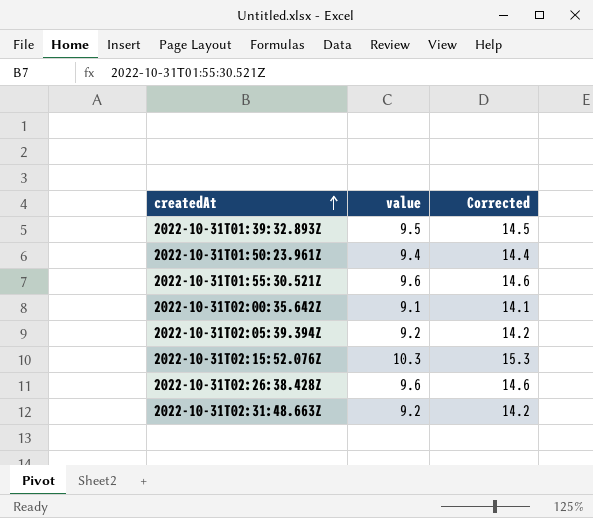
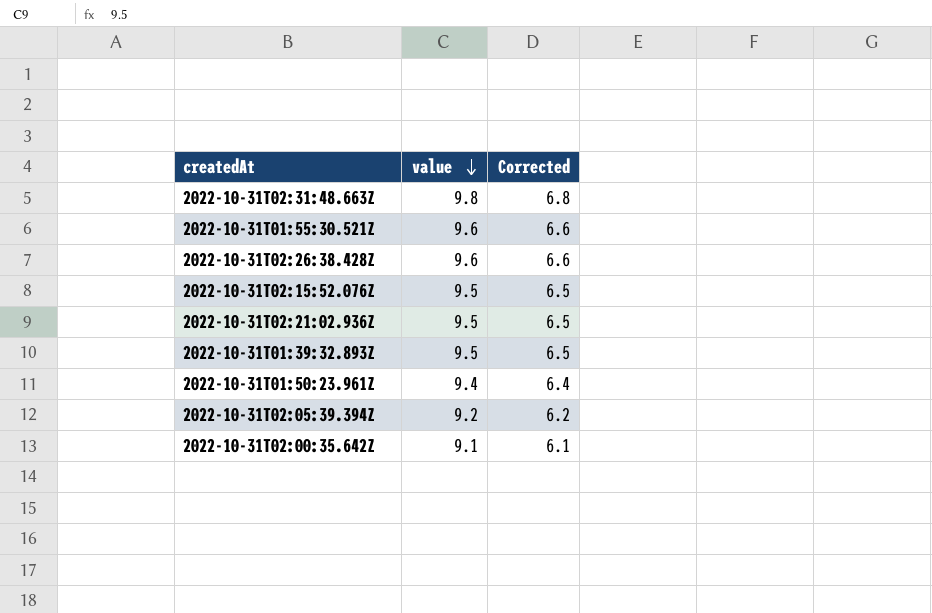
row order: createdAt ascending -> value descending
column Corrected | formula: [value] + 5 -> [value] - 3
2022-10-31T02:31:48.663Z | value: 9.2 -> 9.8
2022-10-31T02:15:52.076Z | value: 10.3 -> 9.5
row 2022-10-31T02:21:02.936Z: none -> 9.5 | 6.5

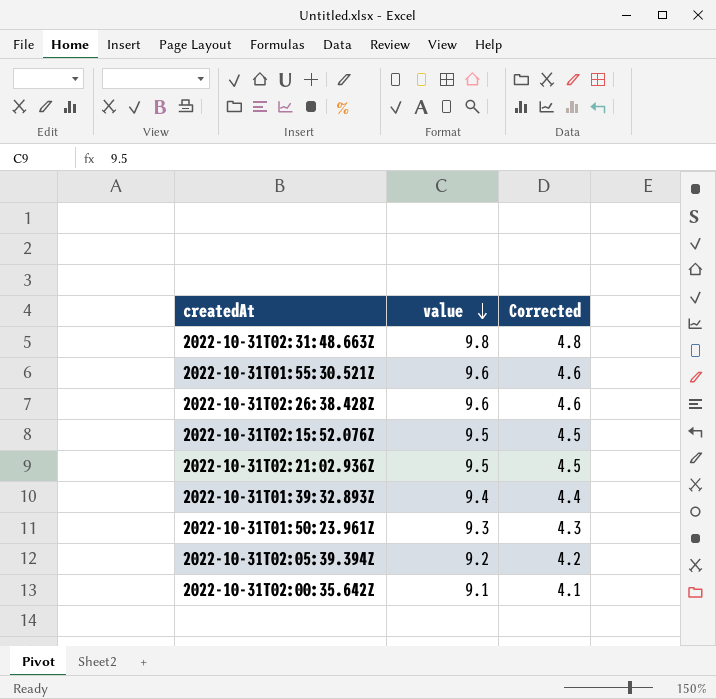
column Corrected | formula: [value] - 3 -> [value] - 5
2022-10-31T01:39:32.893Z | value: 9.5 -> 9.4
2022-10-31T01:50:23.961Z | value: 9.4 -> 9.3

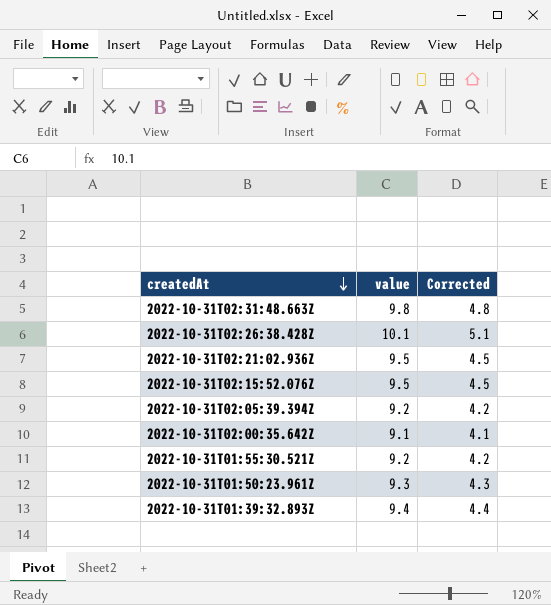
row order: value descending -> createdAt descending
2022-10-31T02:26:38.428Z | value: 9.6 -> 10.1
2022-10-31T02:26:38.428Z | Corrected: 4.6 -> 5.1
2022-10-31T01:55:30.521Z | value: 9.6 -> 9.2
2022-10-31T01:55:30.521Z | Corrected: 4.6 -> 4.2

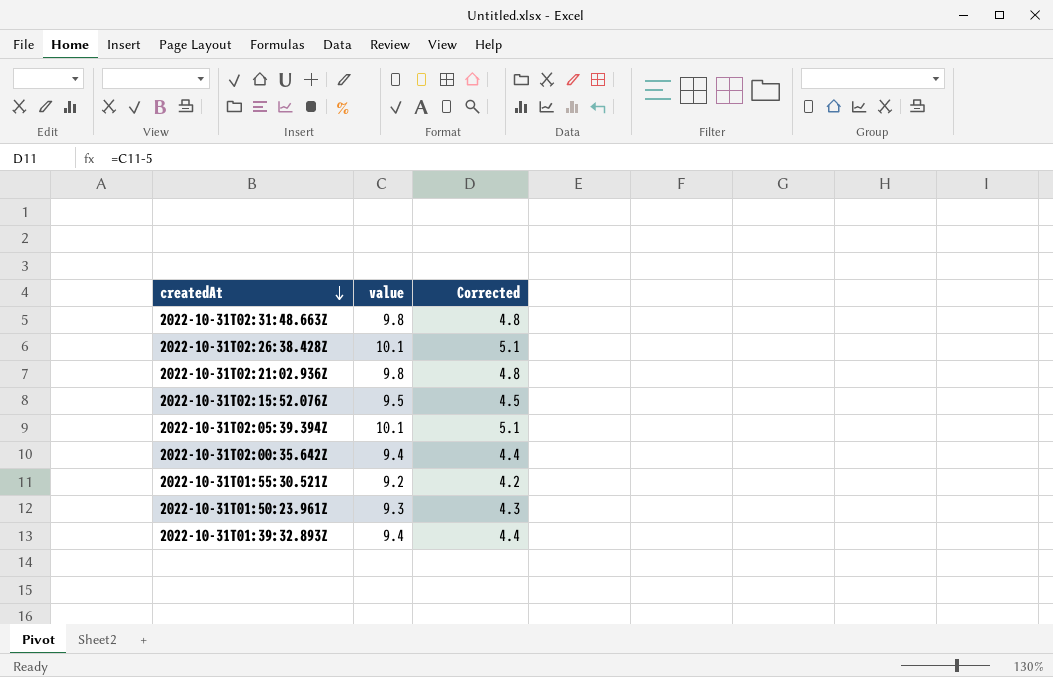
2022-10-31T02:21:02.936Z | value: 9.5 -> 9.8
2022-10-31T02:21:02.936Z | Corrected: 4.5 -> 4.8
2022-10-31T02:05:39.394Z | value: 9.2 -> 10.1
2022-10-31T02:05:39.394Z | Corrected: 4.2 -> 5.1
2022-10-31T02:00:35.642Z | value: 9.1 -> 9.4
2022-10-31T02:00:35.642Z | Corrected: 4.1 -> 4.4

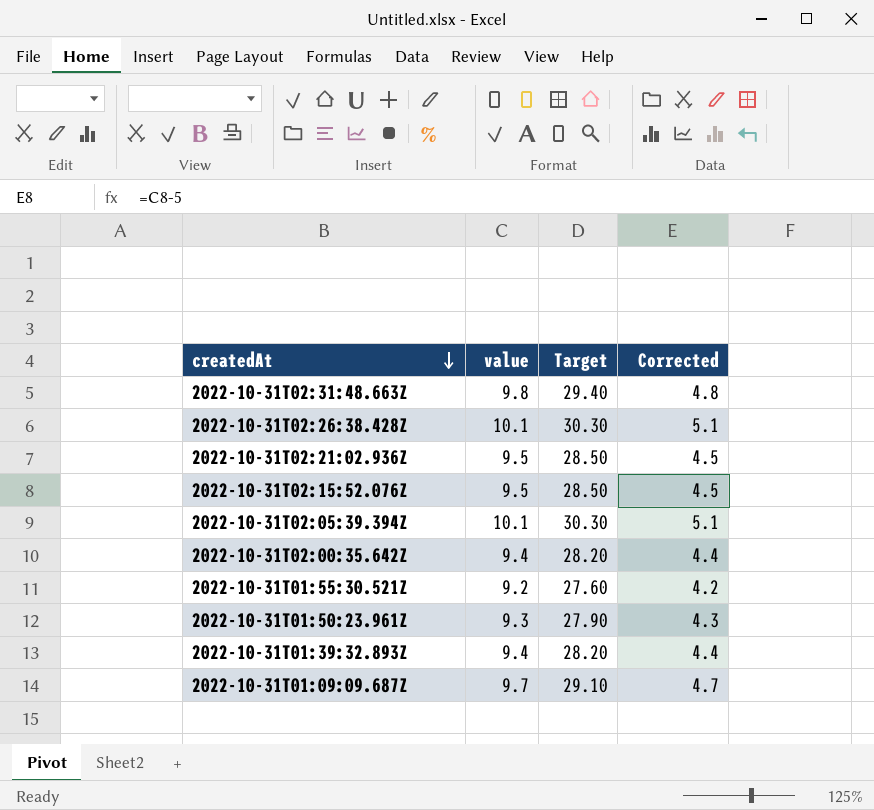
column Target | formula: none -> [value] * 3
2022-10-31T02:21:02.936Z | value: 9.8 -> 9.5
2022-10-31T02:21:02.936Z | Corrected: 4.8 -> 4.5
row 2022-10-31T01:09:09.687Z: none -> 9.7 | 29.10 | 4.7

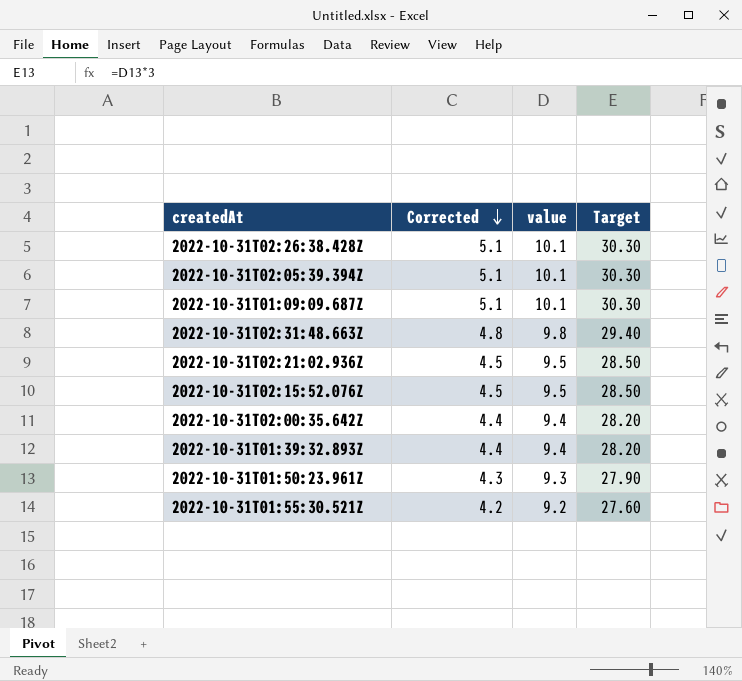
row order: createdAt descending -> Corrected descending
column Corrected | position: 4 -> 2
2022-10-31T01:09:09.687Z | Corrected: 4.7 -> 5.1
2022-10-31T01:09:09.687Z | value: 9.7 -> 10.1
2022-10-31T01:09:09.687Z | Target: 29.10 -> 30.30

